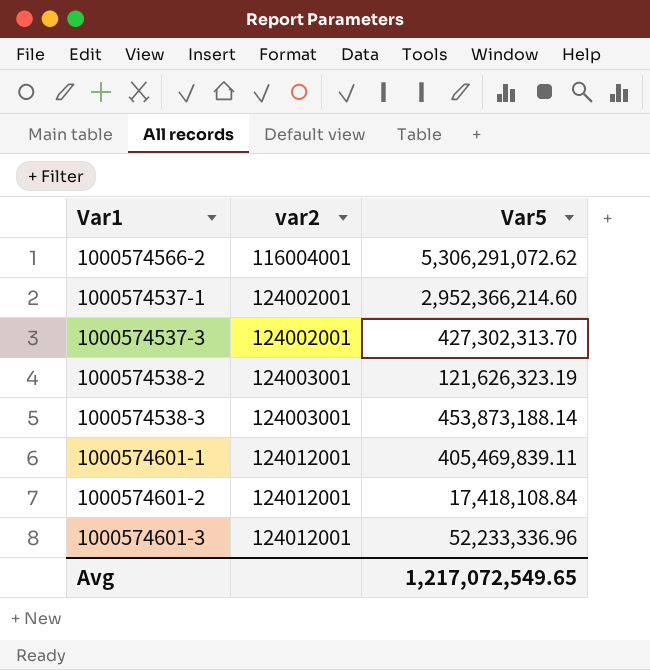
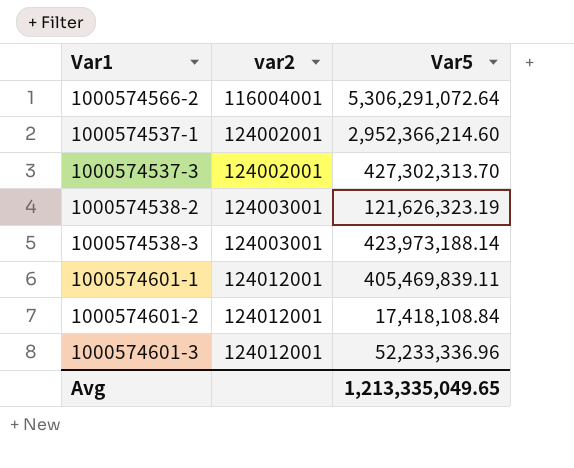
1000574566-2 | Var5: 5,306,291,072.62 -> 5,306,291,072.64
1000574538-3 | Var5: 453,873,188.14 -> 423,973,188.14
Avg | Var5: 1,217,072,549.65 -> 1,213,335,049.65

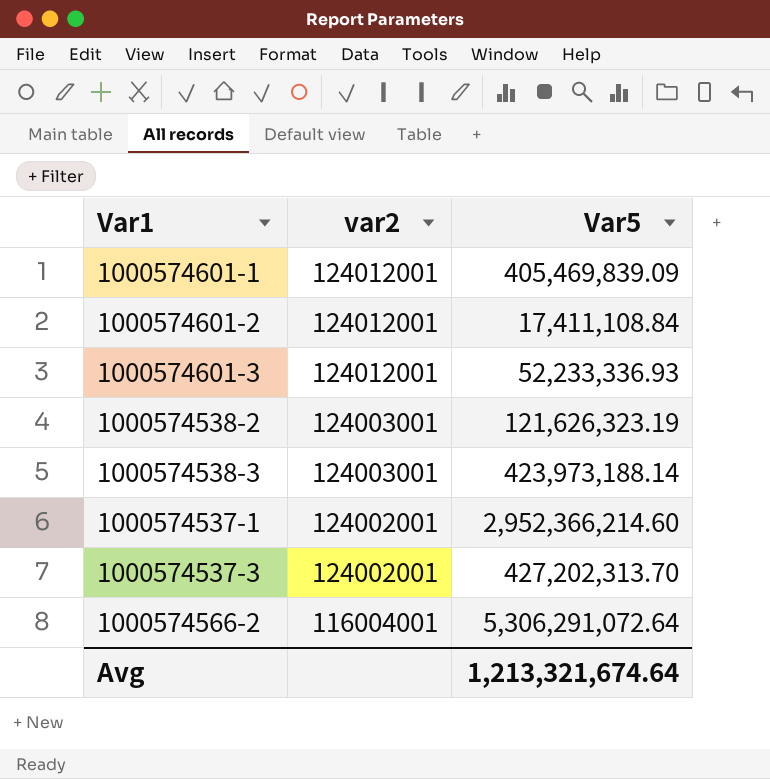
row order: var2 ascending -> var2 descending
1000574601-1 | Var5: 405,469,839.11 -> 405,469,839.09
1000574601-2 | Var5: 17,418,108.84 -> 17,411,108.84
1000574601-3 | Var5: 52,233,336.96 -> 52,233,336.93
1000574537-3 | Var5: 427,302,313.70 -> 427,202,313.70
Avg | Var5: 1,213,335,049.65 -> 1,213,321,674.64

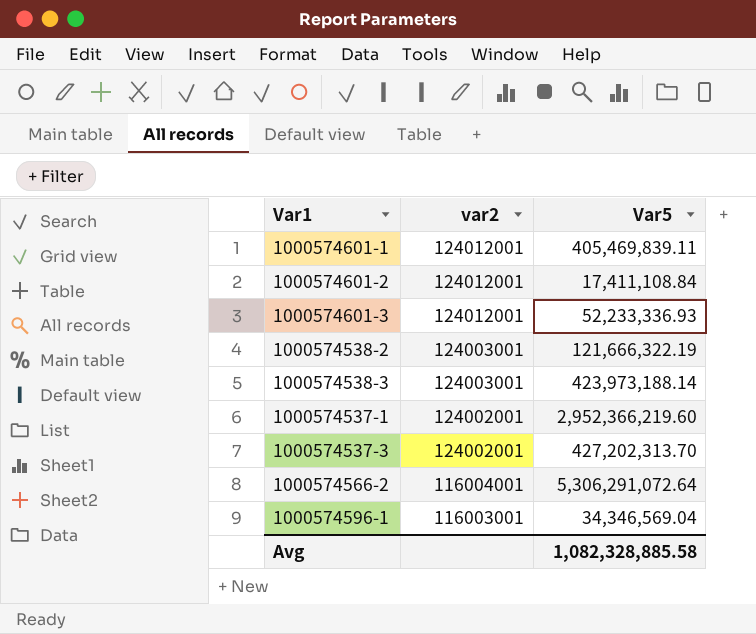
1000574601-1 | Var5: 405,469,839.09 -> 405,469,839.11
1000574538-2 | Var5: 121,626,323.19 -> 121,666,322.19
1000574537-1 | Var5: 2,952,366,214.60 -> 2,952,366,219.60
row 1000574596-1: none -> 116003001 | 34,346,569.04
Avg | Var5: 1,213,321,674.64 -> 1,082,328,885.58

